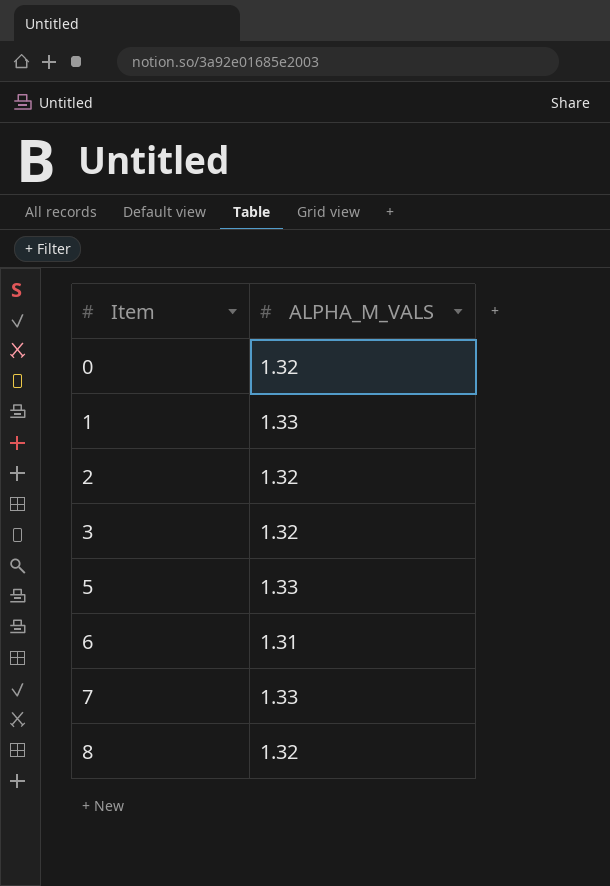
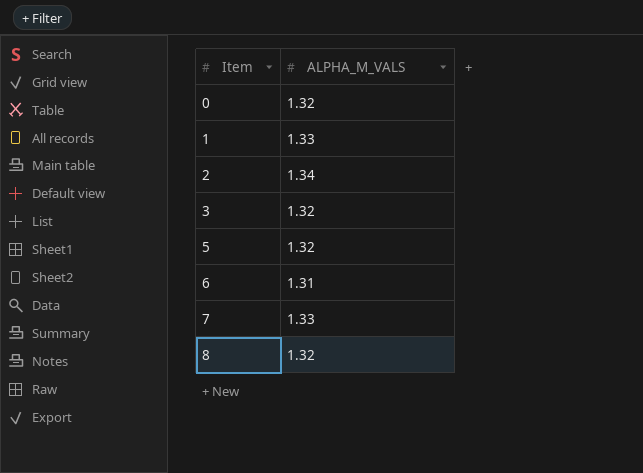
2 | ALPHA_M_VALS: 1.32 -> 1.34
5 | ALPHA_M_VALS: 1.33 -> 1.32

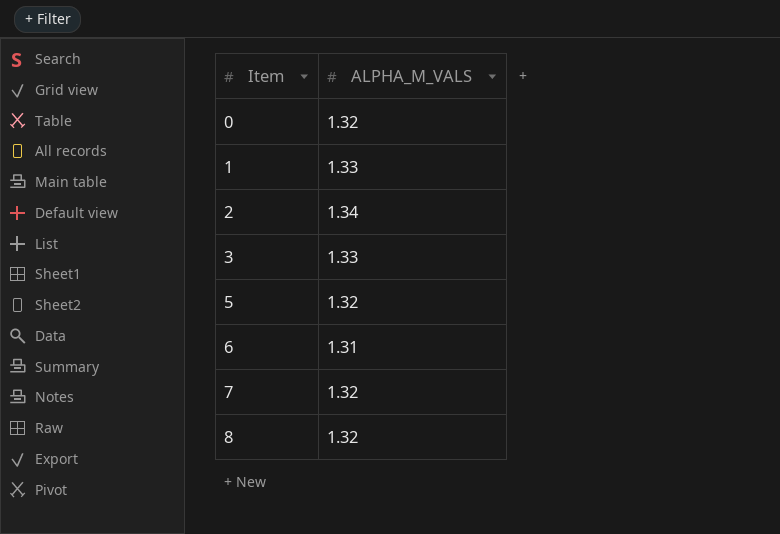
3 | ALPHA_M_VALS: 1.32 -> 1.33
7 | ALPHA_M_VALS: 1.33 -> 1.32

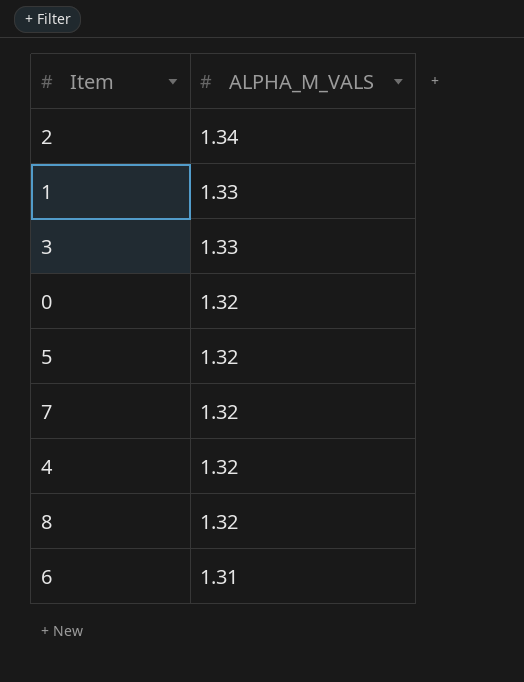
row order: Item ascending -> ALPHA_M_VALS descending
row 4: none -> 1.32

